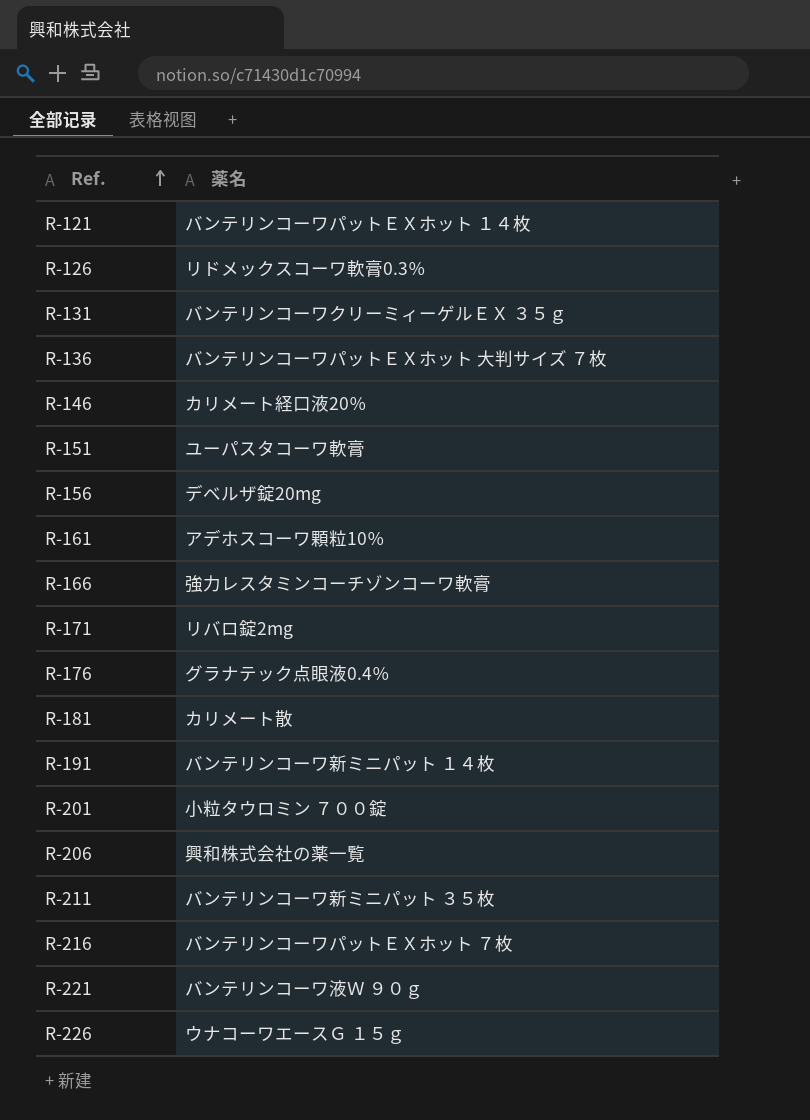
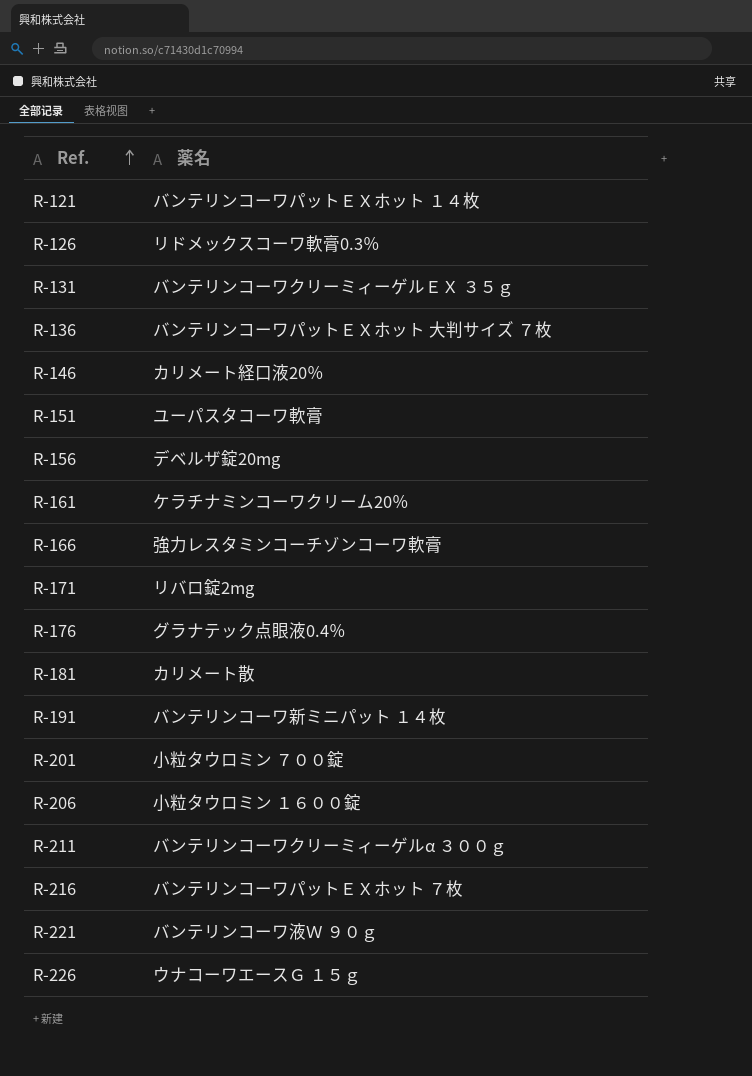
R-161 | 薬名: アデホスコーワ顆粒10％ -> ケラチナミンコーワクリーム20％
R-206 | 薬名: 興和株式会社の薬一覧 -> 小粒タウロミン １６００錠
R-211 | 薬名: バンテリンコーワ新ミニパット ３５枚 -> バンテリンコーワクリーミィーゲルα ３００ｇ

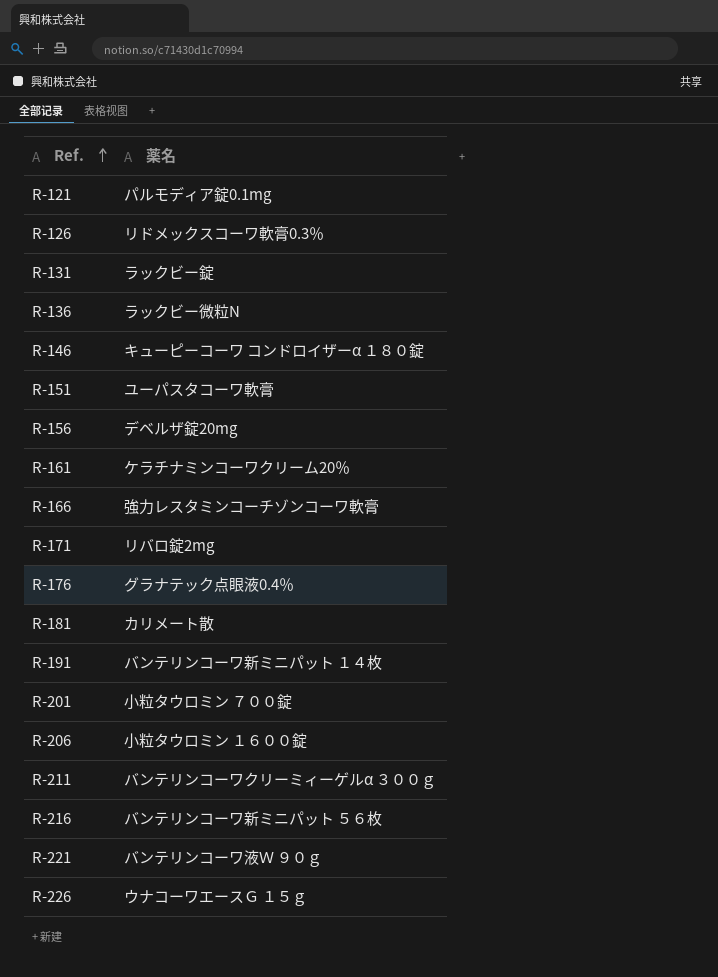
R-121 | 薬名: バンテリンコーワパットＥＸホット １４枚 -> パルモディア錠0.1mg
R-131 | 薬名: バンテリンコーワクリーミィーゲルＥＸ ３５ｇ -> ラックビー錠
R-136 | 薬名: バンテリンコーワパットＥＸホット 大判サイズ ７枚 -> ラックビー微粒N
R-146 | 薬名: カリメート経口液20％ -> キューピーコーワ コンドロイザーα １８０錠
R-216 | 薬名: バンテリンコーワパットＥＸホット ７枚 -> バンテリンコーワ新ミニパット ５６枚

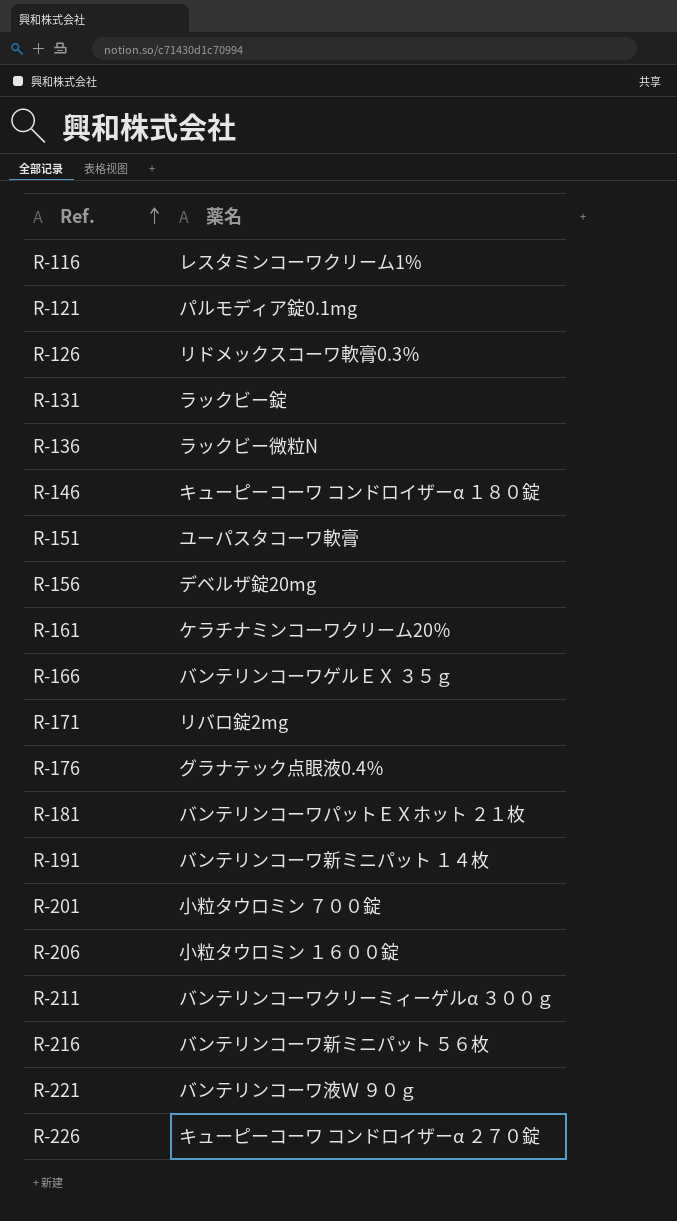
row R-116: none -> レスタミンコーワクリーム1%
R-166 | 薬名: 強力レスタミンコーチゾンコーワ軟膏 -> バンテリンコーワゲルＥＸ ３５ｇ
R-181 | 薬名: カリメート散 -> バンテリンコーワパットＥＸホット ２１枚
R-226 | 薬名: ウナコーワエースＧ １５ｇ -> キューピーコーワ コンドロイザーα ２７０錠

